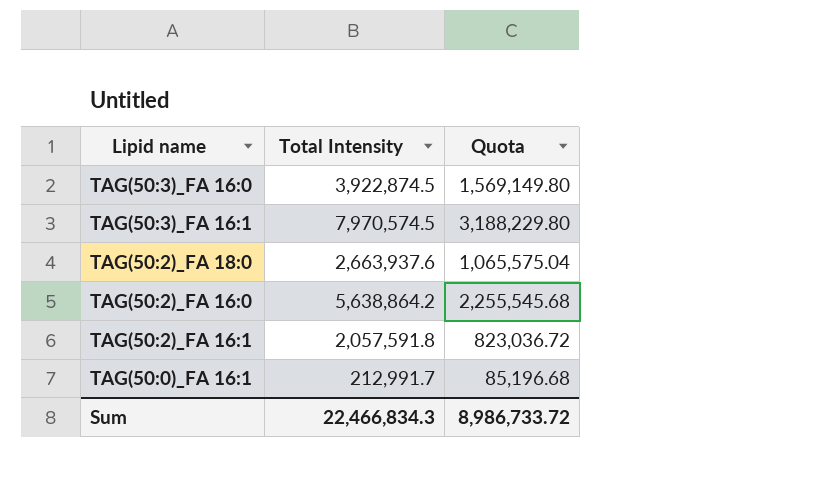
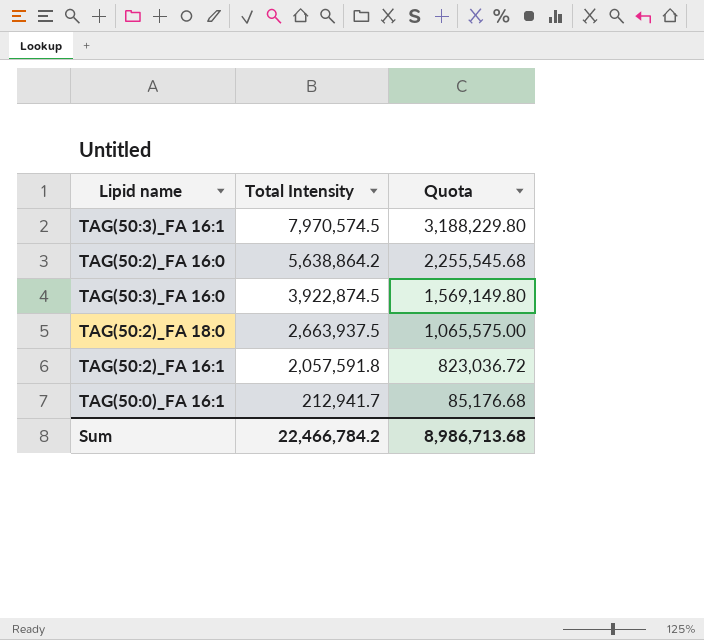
row order: none -> Total Intensity descending
TAG(50:2)_FA 18:0 | Total Intensity: 2,663,937.6 -> 2,663,937.5
TAG(50:2)_FA 18:0 | Quota: 1,065,575.04 -> 1,065,575.00
TAG(50:0)_FA 16:1 | Total Intensity: 212,991.7 -> 212,941.7
TAG(50:0)_FA 16:1 | Quota: 85,196.68 -> 85,176.68
Sum | Total Intensity: 22,466,834.3 -> 22,466,784.2
Sum | Quota: 8,986,733.72 -> 8,986,713.68

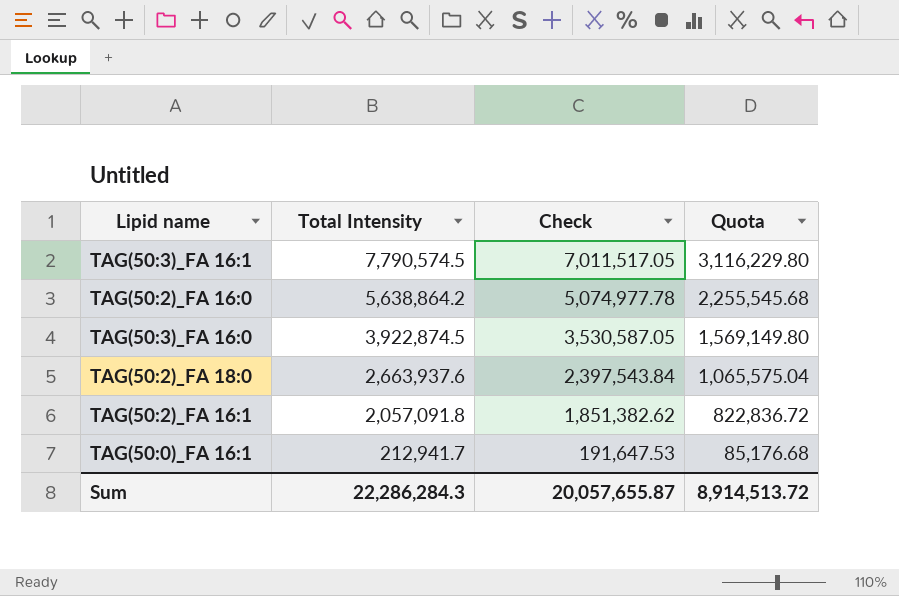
column Check | formula: none -> [Total Intensity] * 0.9
TAG(50:3)_FA 16:1 | Total Intensity: 7,970,574.5 -> 7,790,574.5
TAG(50:3)_FA 16:1 | Quota: 3,188,229.80 -> 3,116,229.80
TAG(50:2)_FA 18:0 | Total Intensity: 2,663,937.5 -> 2,663,937.6
TAG(50:2)_FA 18:0 | Quota: 1,065,575.00 -> 1,065,575.04
TAG(50:2)_FA 16:1 | Total Intensity: 2,057,591.8 -> 2,057,091.8
TAG(50:2)_FA 16:1 | Quota: 823,036.72 -> 822,836.72
Sum | Total Intensity: 22,466,784.2 -> 22,286,284.3
Sum | Quota: 8,986,713.68 -> 8,914,513.72

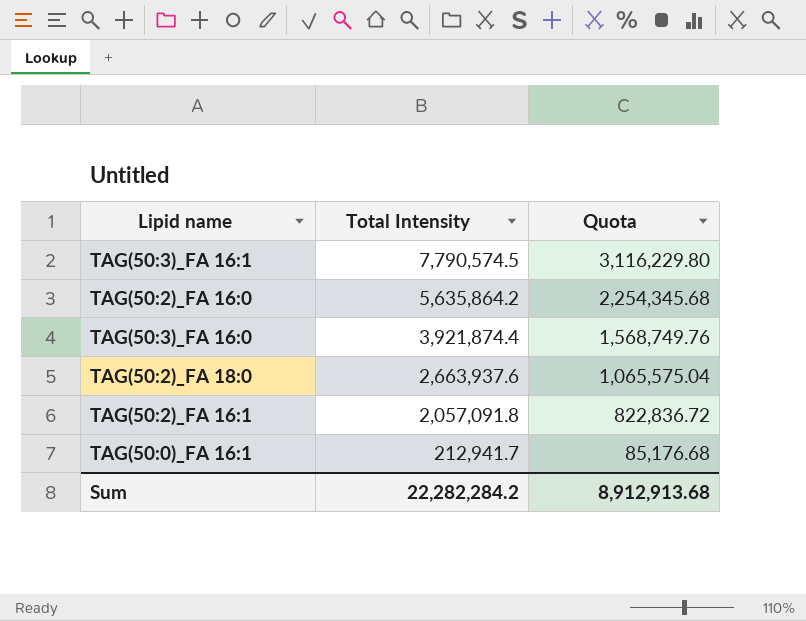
column Check | formula: [Total Intensity] * 0.9 -> none
TAG(50:2)_FA 16:0 | Total Intensity: 5,638,864.2 -> 5,635,864.2
TAG(50:2)_FA 16:0 | Quota: 2,255,545.68 -> 2,254,345.68
TAG(50:3)_FA 16:0 | Total Intensity: 3,922,874.5 -> 3,921,874.4
TAG(50:3)_FA 16:0 | Quota: 1,569,149.80 -> 1,568,749.76
Sum | Total Intensity: 22,286,284.3 -> 22,282,284.2
Sum | Quota: 8,914,513.72 -> 8,912,913.68

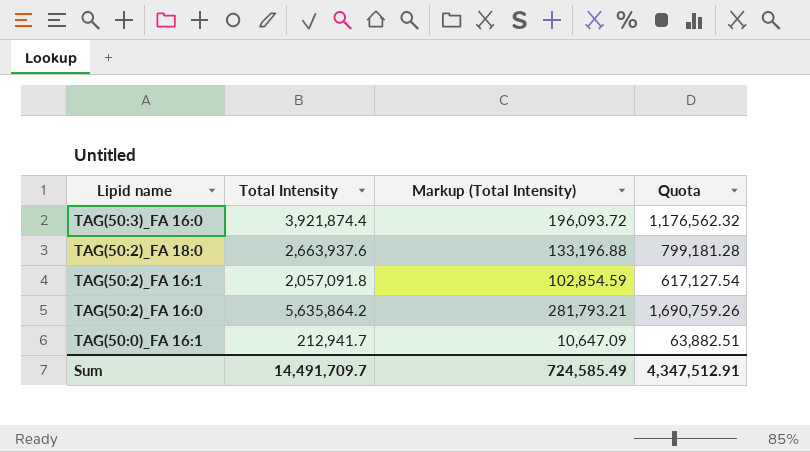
row order: Total Intensity descending -> Lipid name descending
column Markup (Total Intensity) | formula: none -> [Total Intensity] * 0.05
column Quota | formula: [Total Intensity] * 0.4 -> [Total Intensity] * 0.3
row TAG(50:3)_FA 16:1: 7,790,574.5 | 3,116,229.80 -> none
Sum | Total Intensity: 22,282,284.2 -> 14,491,709.7
Sum | Quota: 8,912,913.68 -> 4,347,512.91

